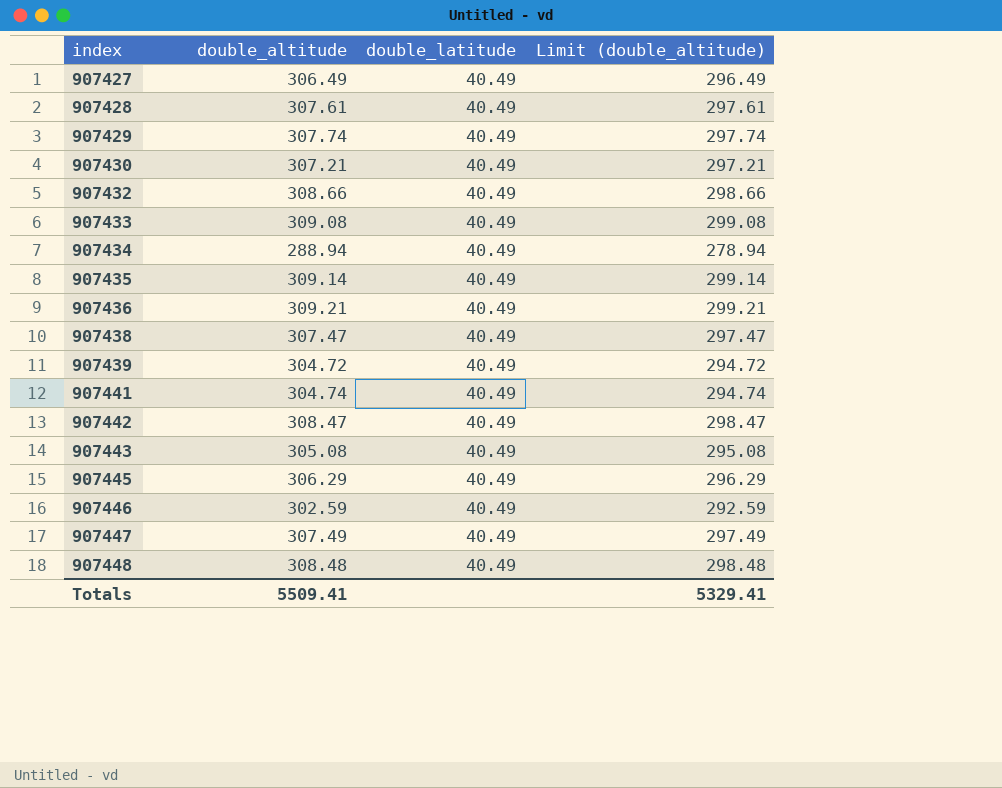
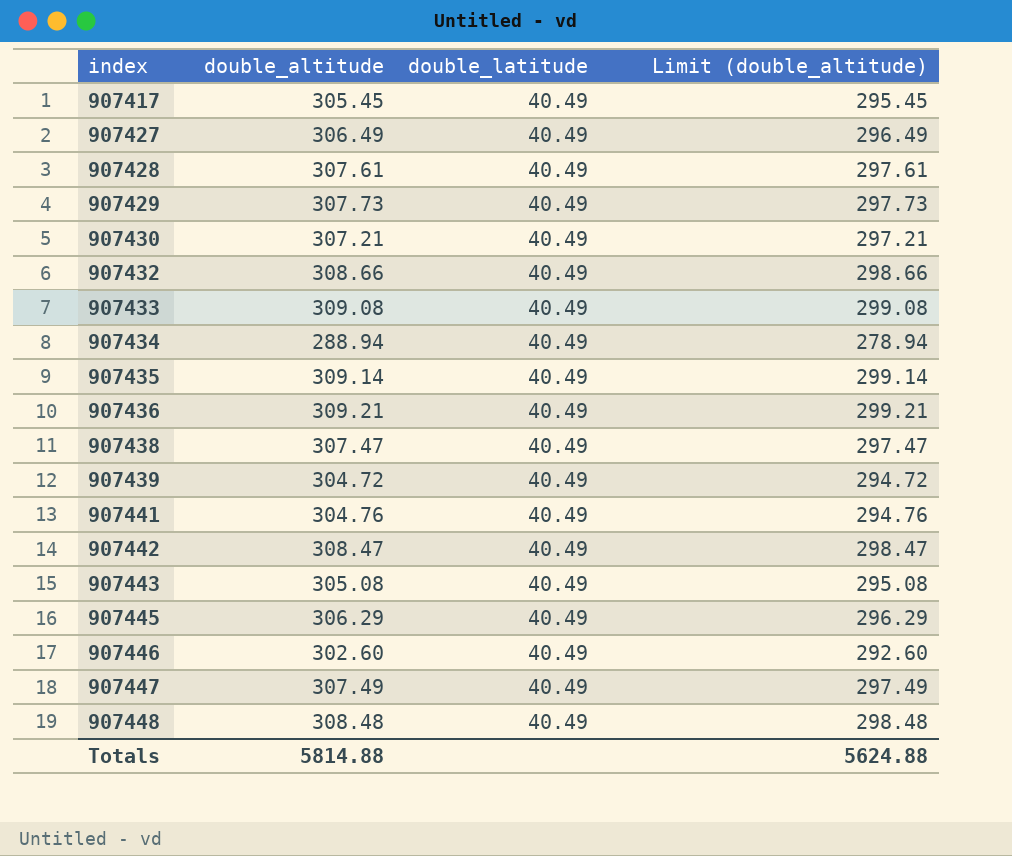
row 907417: none -> 305.45 | 40.49 | 295.45
907429 | double_altitude: 307.74 -> 307.73
907429 | Limit (double_altitude): 297.74 -> 297.73
907441 | double_altitude: 304.74 -> 304.76
907441 | Limit (double_altitude): 294.74 -> 294.76
907446 | double_altitude: 302.59 -> 302.60
907446 | Limit (double_altitude): 292.59 -> 292.60
Totals | double_altitude: 5509.41 -> 5814.88
Totals | Limit (double_altitude): 5329.41 -> 5624.88

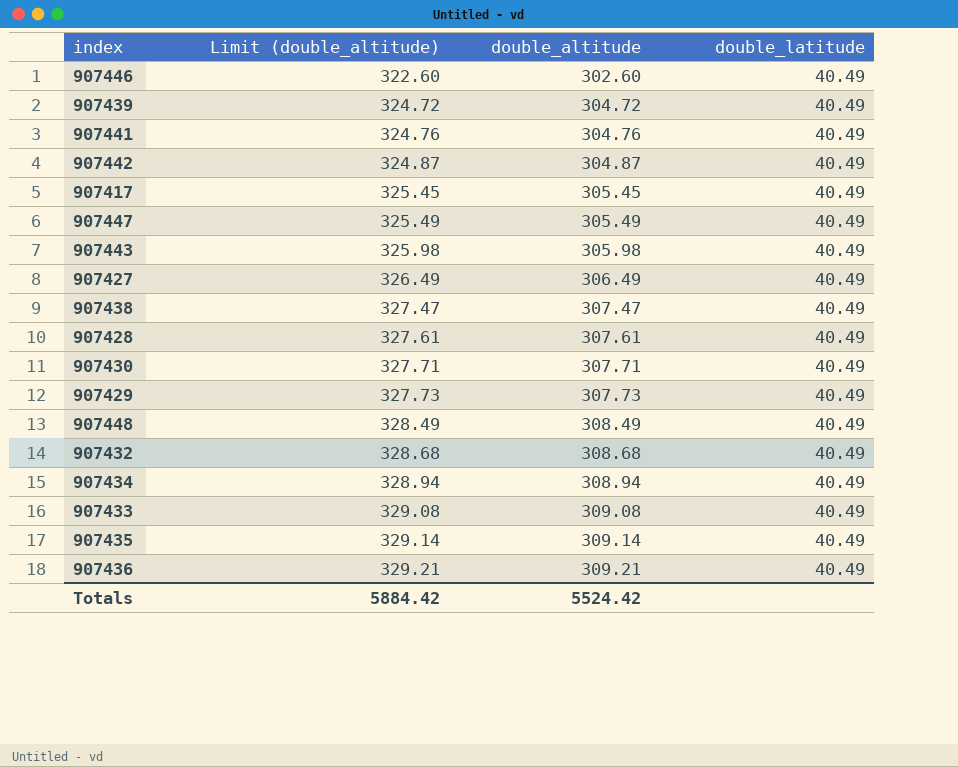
row order: index ascending -> Limit (double_altitude) ascending
column Limit (double_altitude) | formula: [double_altitude] - 10 -> [double_altitude] + 20
column Limit (double_altitude) | position: 4 -> 2
row 907445: 306.29 | 40.49 | 296.29 -> none
907442 | double_altitude: 308.47 -> 304.87
907447 | double_altitude: 307.49 -> 305.49
907443 | double_altitude: 305.08 -> 305.98
907430 | double_altitude: 307.21 -> 307.71
907448 | double_altitude: 308.48 -> 308.49
907432 | double_altitude: 308.66 -> 308.68
907434 | double_altitude: 288.94 -> 308.94
Totals | Limit (double_altitude): 5624.88 -> 5884.42
Totals | double_altitude: 5814.88 -> 5524.42

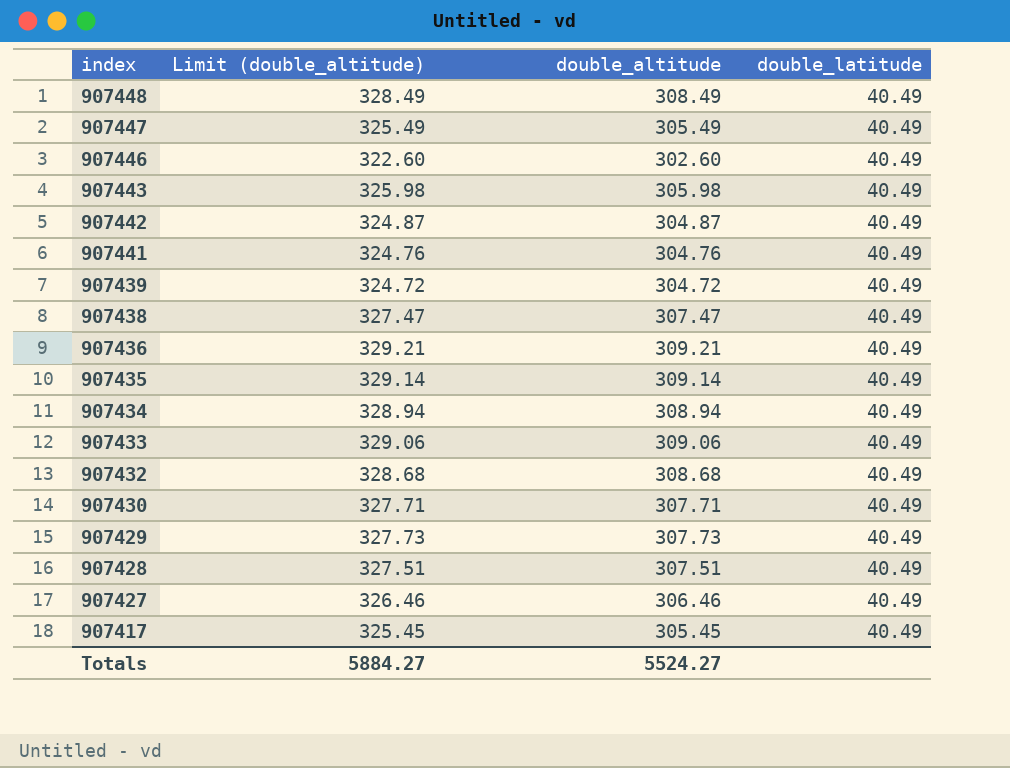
row order: Limit (double_altitude) ascending -> index descending
907433 | Limit (double_altitude): 329.08 -> 329.06
907433 | double_altitude: 309.08 -> 309.06
907428 | Limit (double_altitude): 327.61 -> 327.51
907428 | double_altitude: 307.61 -> 307.51
907427 | Limit (double_altitude): 326.49 -> 326.46
907427 | double_altitude: 306.49 -> 306.46
Totals | Limit (double_altitude): 5884.42 -> 5884.27
Totals | double_altitude: 5524.42 -> 5524.27

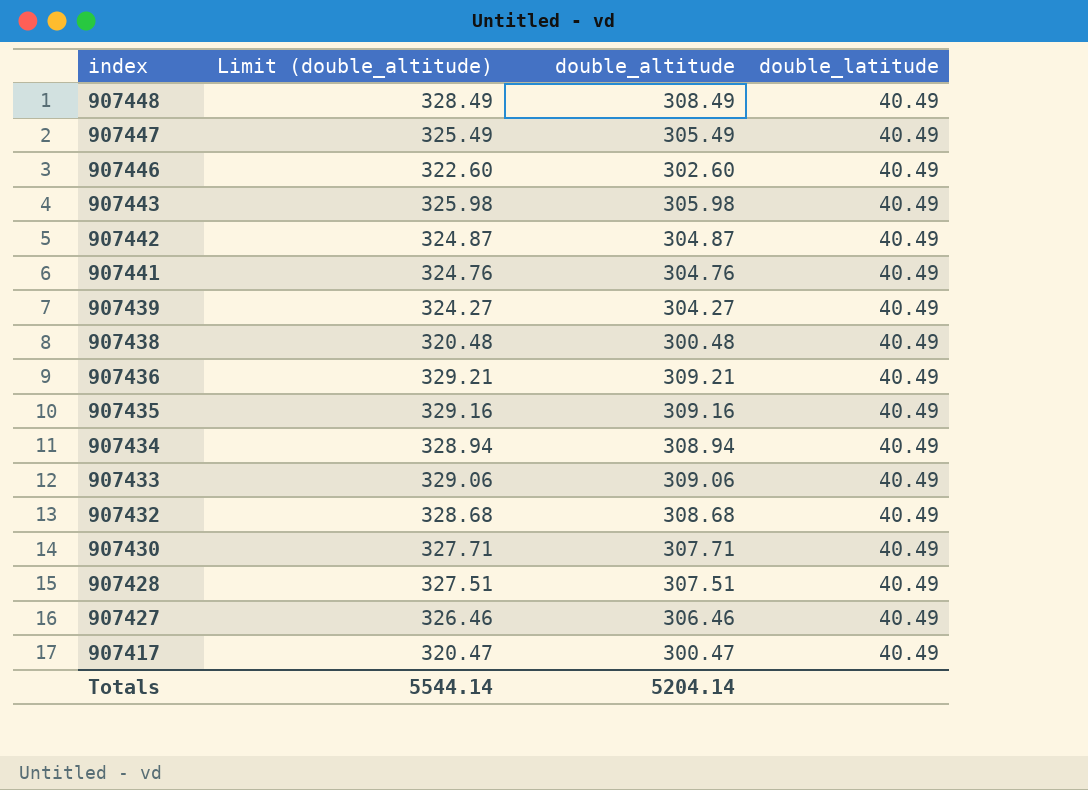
row 907429: 327.73 | 307.73 | 40.49 -> none
907439 | Limit (double_altitude): 324.72 -> 324.27
907439 | double_altitude: 304.72 -> 304.27
907438 | Limit (double_altitude): 327.47 -> 320.48
907438 | double_altitude: 307.47 -> 300.48
907435 | Limit (double_altitude): 329.14 -> 329.16
907435 | double_altitude: 309.14 -> 309.16
907417 | Limit (double_altitude): 325.45 -> 320.47
907417 | double_altitude: 305.45 -> 300.47
Totals | Limit (double_altitude): 5884.27 -> 5544.14
Totals | double_altitude: 5524.27 -> 5204.14

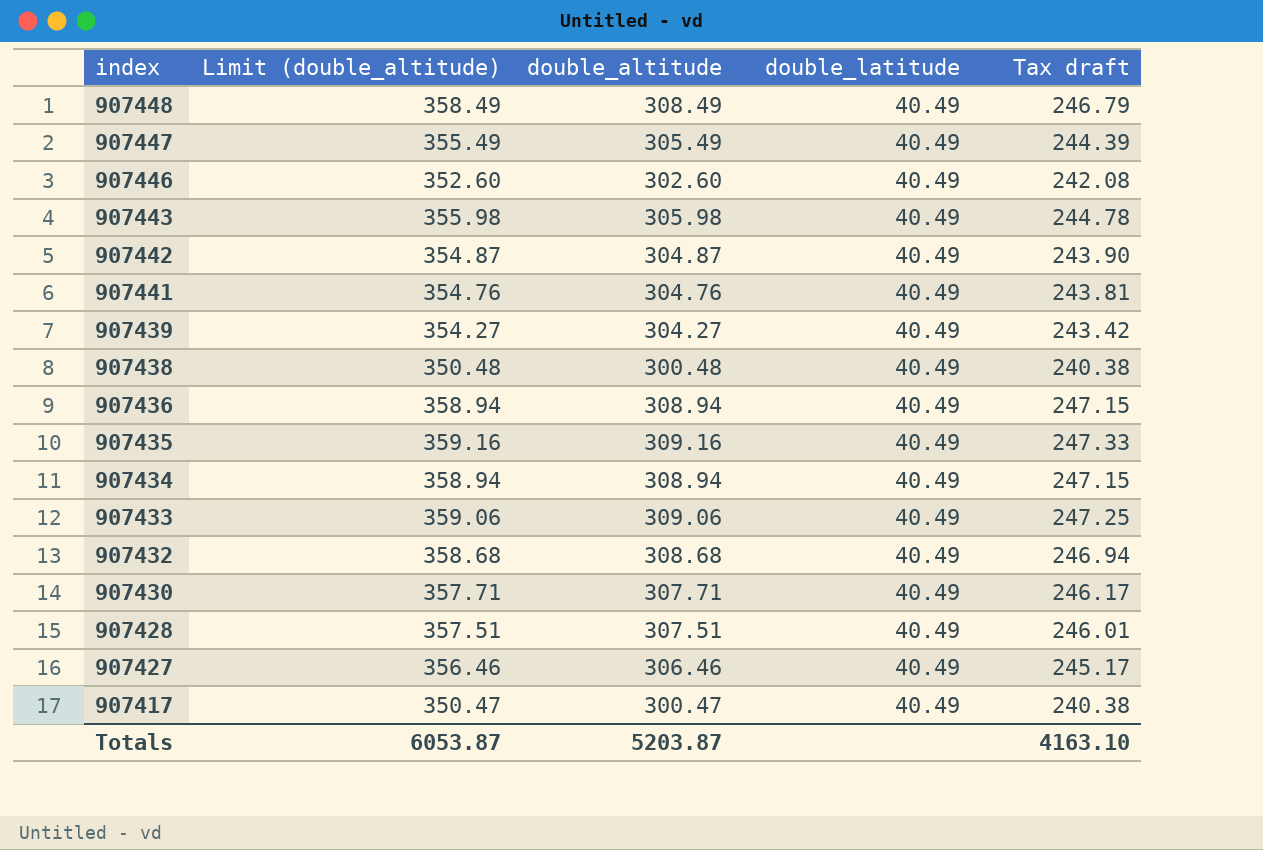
column Limit (double_altitude) | formula: [double_altitude] + 20 -> [double_altitude] + 50
column Tax draft | formula: none -> [double_altitude] * 0.8
907436 | double_altitude: 309.21 -> 308.94
Totals | Limit (double_altitude): 5544.14 -> 6053.87
Totals | double_altitude: 5204.14 -> 5203.87

